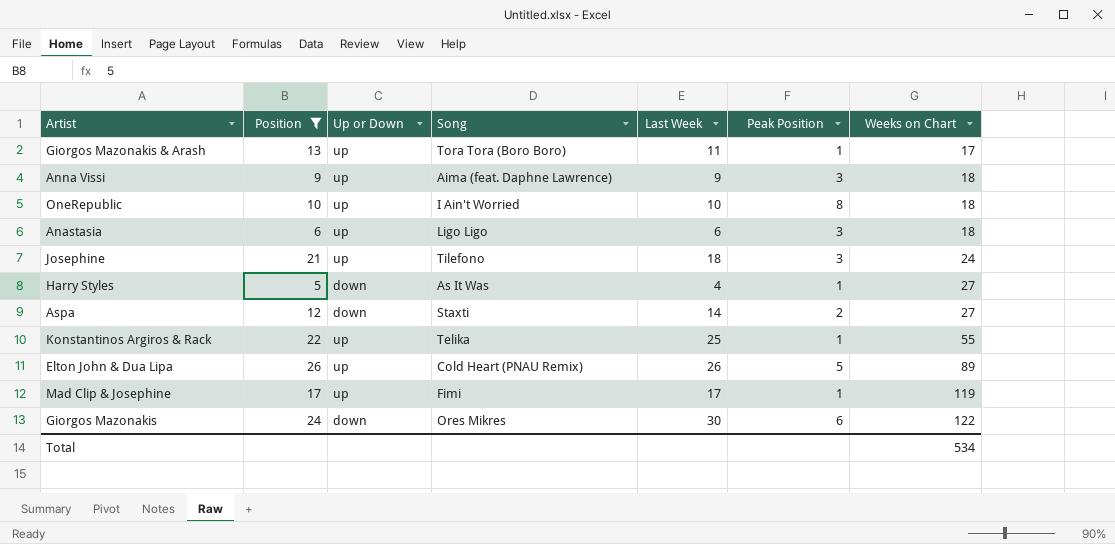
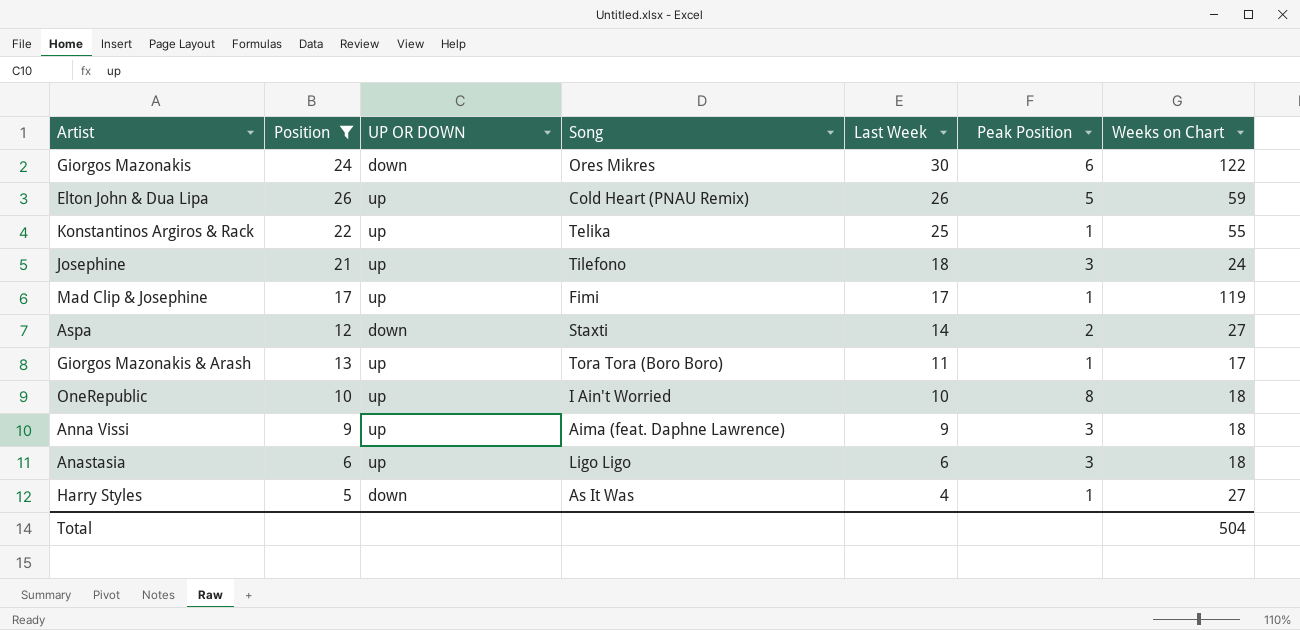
row order: Weeks on Chart ascending -> Last Week descending
column name: Up or Down -> UP OR DOWN
Elton John & Dua Lipa | Weeks on Chart: 89 -> 59
Total | Weeks on Chart: 534 -> 504

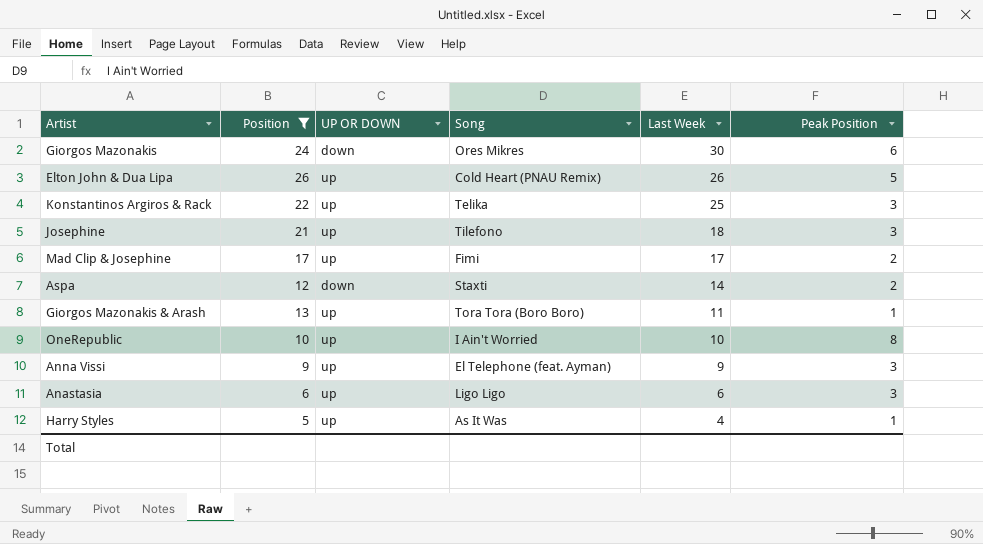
column Weeks on Chart | position: 7 -> none
Konstantinos Argiros & Rack | Peak Position: 1 -> 3
Mad Clip & Josephine | Peak Position: 1 -> 2
Anna Vissi | Song: Aima (feat. Daphne Lawrence) -> El Telephone (feat. Ayman)
Harry Styles | UP OR DOWN: down -> up

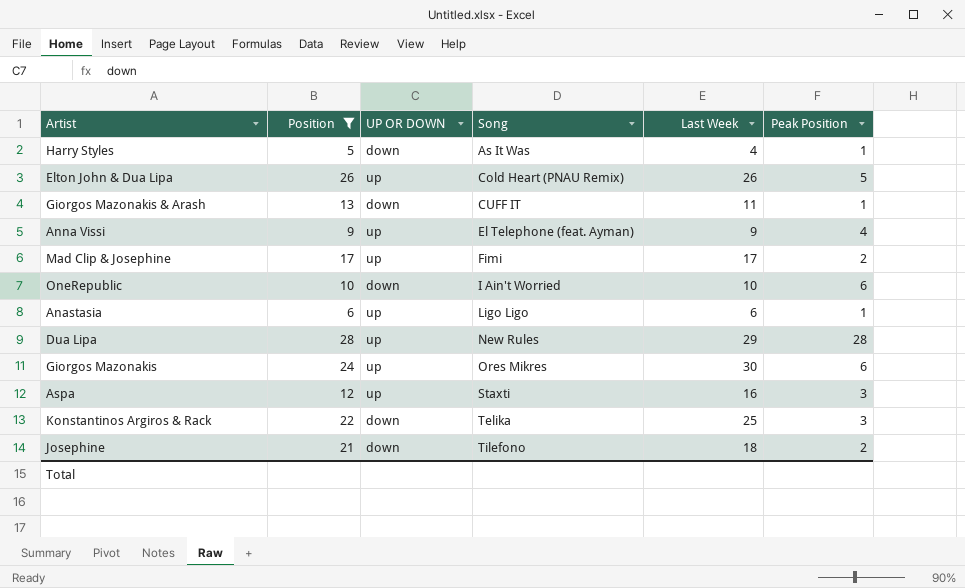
row order: Last Week descending -> Song ascending
Harry Styles | UP OR DOWN: up -> down
Giorgos Mazonakis & Arash | UP OR DOWN: up -> down
Giorgos Mazonakis & Arash | Song: Tora Tora (Boro Boro) -> CUFF IT
Anna Vissi | Peak Position: 3 -> 4
OneRepublic | UP OR DOWN: up -> down
OneRepublic | Peak Position: 8 -> 6
Anastasia | Peak Position: 3 -> 1
row Dua Lipa: none -> 28 | up | New Rules | 29 | 28
Giorgos Mazonakis | UP OR DOWN: down -> up
Aspa | UP OR DOWN: down -> up
Aspa | Last Week: 14 -> 16
Aspa | Peak Position: 2 -> 3
Konstantinos Argiros & Rack | UP OR DOWN: up -> down
Josephine | UP OR DOWN: up -> down
Josephine | Peak Position: 3 -> 2

